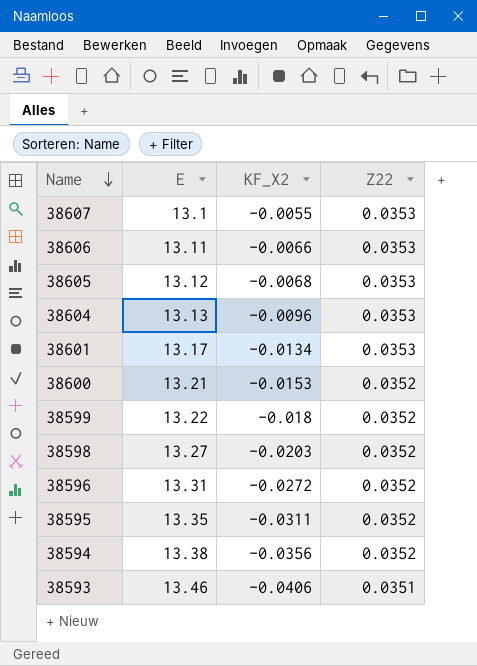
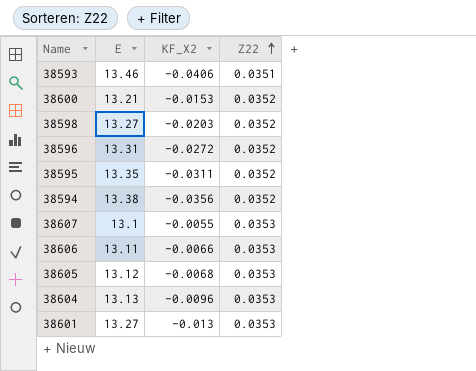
row order: Name descending -> Z22 ascending
row 38599: 13.22 | -0.018 | 0.0352 -> none
38601 | E: 13.17 -> 13.27
38601 | KF_X2: -0.0134 -> -0.013

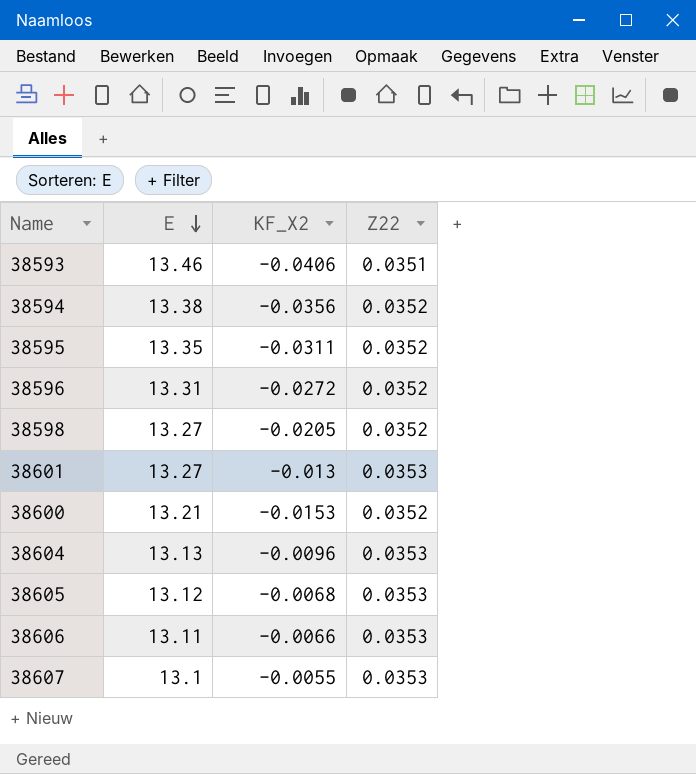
row order: Z22 ascending -> E descending
38598 | KF_X2: -0.0203 -> -0.0205

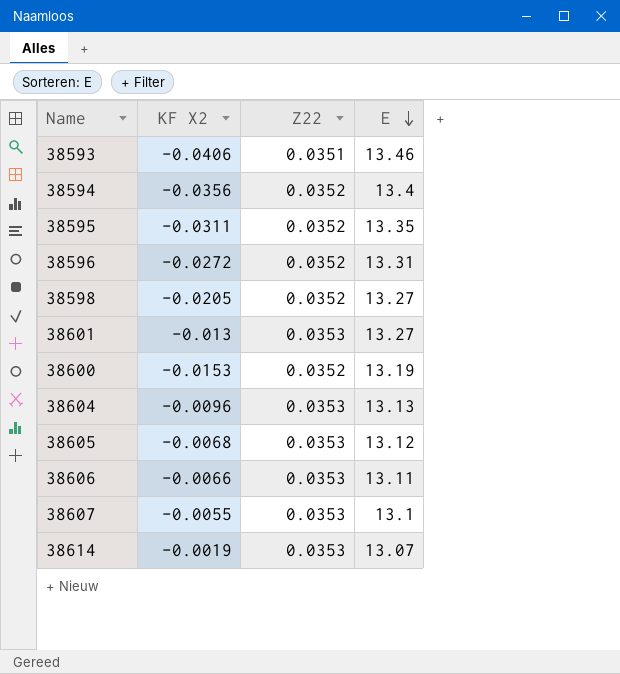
column name: KF_X2 -> KF X2
column E | position: 2 -> 4
38594 | E: 13.38 -> 13.4
38600 | E: 13.21 -> 13.19
row 38614: none -> -0.0019 | 0.0353 | 13.07

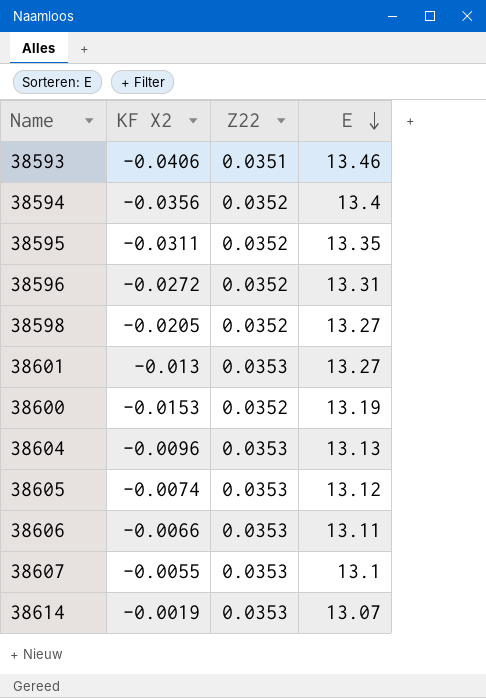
38605 | KF X2: -0.0068 -> -0.0074

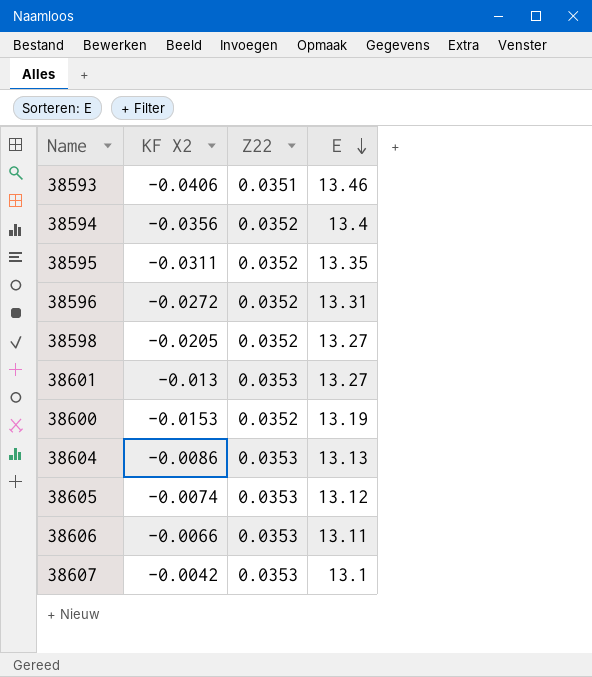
row 38614: -0.0019 | 0.0353 | 13.07 -> none
38604 | KF X2: -0.0096 -> -0.0086
38607 | KF X2: -0.0055 -> -0.0042

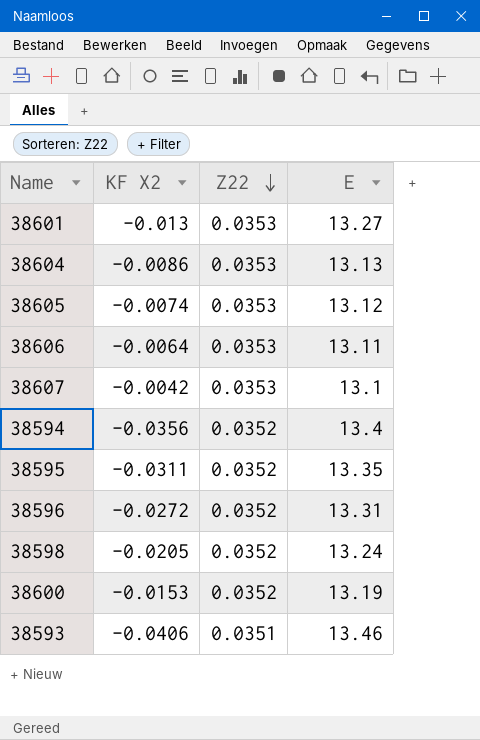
row order: E descending -> Z22 descending
38606 | KF X2: -0.0066 -> -0.0064
38598 | E: 13.27 -> 13.24

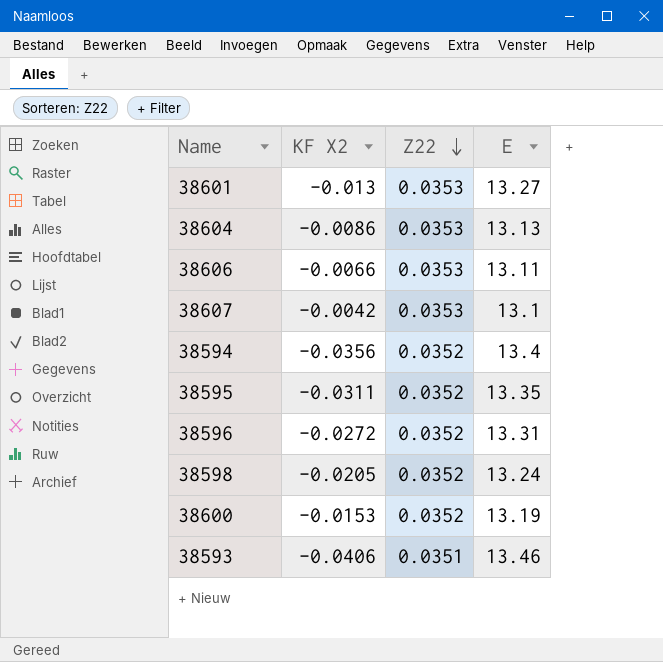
row 38605: -0.0074 | 0.0353 | 13.12 -> none
38606 | KF X2: -0.0064 -> -0.0066

